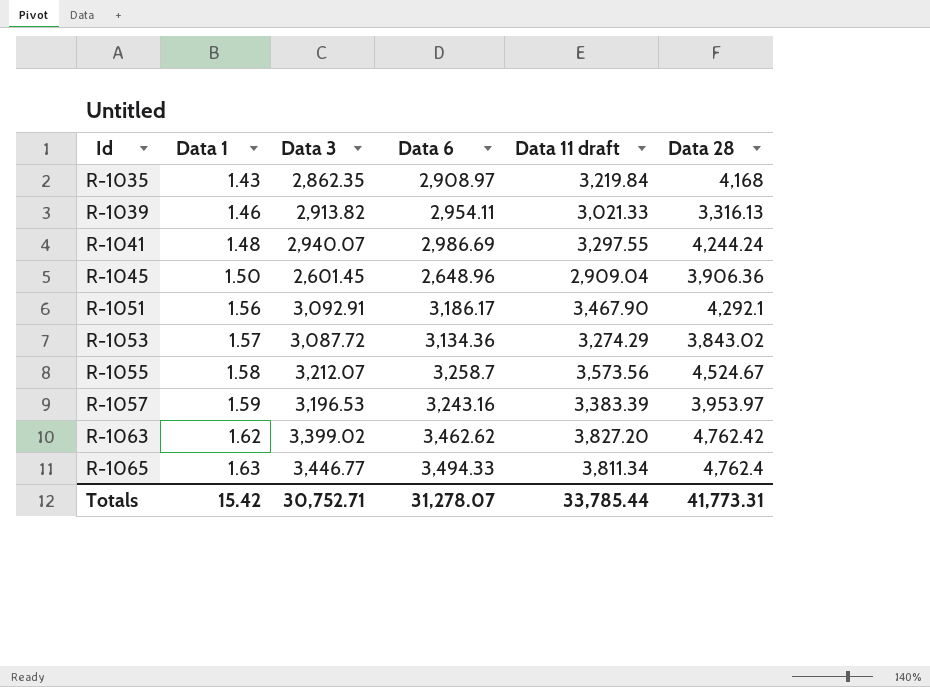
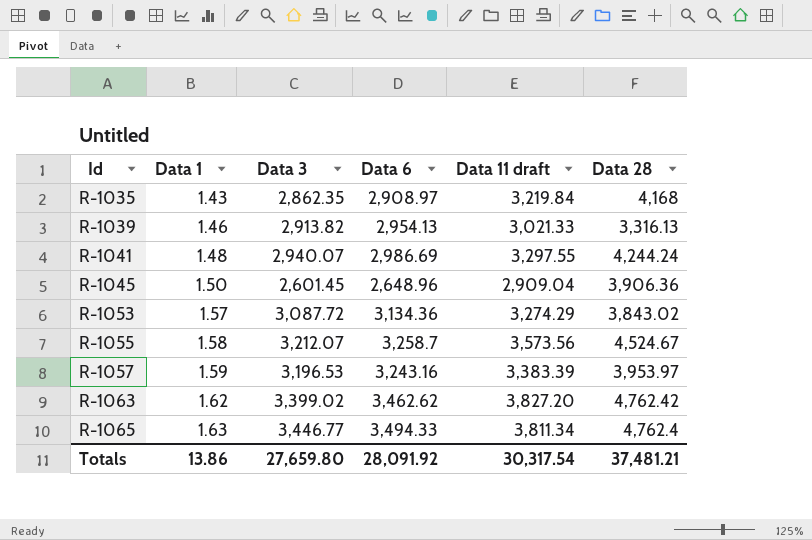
row R-1051: 1.56 | 3,092.91 | 3,186.17 | 3,467.90 | 4,292.1 -> none
R-1039 | Data 6: 2,954.11 -> 2,954.13
Totals | Data 1: 15.42 -> 13.86
Totals | Data 3: 30,752.71 -> 27,659.80
Totals | Data 6: 31,278.07 -> 28,091.92
Totals | Data 11 draft: 33,785.44 -> 30,317.54
Totals | Data 28: 41,773.31 -> 37,481.21

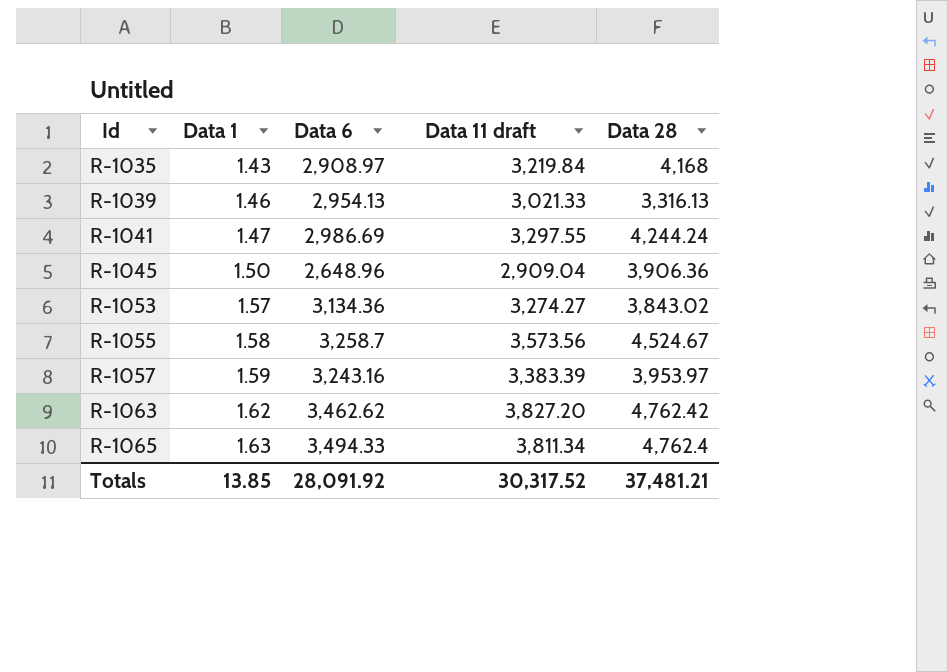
column Data 3 | position: 3 -> none
R-1041 | Data 1: 1.48 -> 1.47
R-1053 | Data 11 draft: 3,274.29 -> 3,274.27
Totals | Data 1: 13.86 -> 13.85
Totals | Data 11 draft: 30,317.54 -> 30,317.52

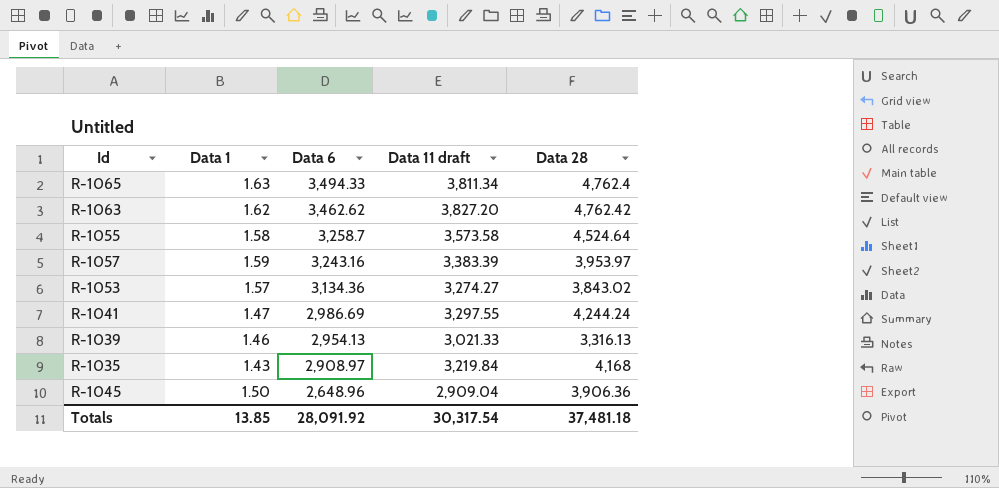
row order: Id ascending -> Data 6 descending
R-1055 | Data 11 draft: 3,573.56 -> 3,573.58
R-1055 | Data 28: 4,524.67 -> 4,524.64
Totals | Data 11 draft: 30,317.52 -> 30,317.54
Totals | Data 28: 37,481.21 -> 37,481.18

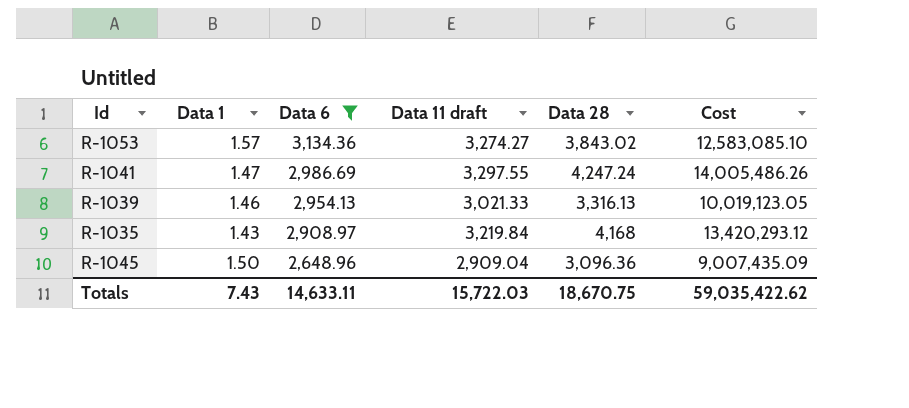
filter: none -> Data 6 <= 3,134.36
column Cost | formula: none -> [Data 11 draft] * [Data 28]
R-1041 | Data 28: 4,244.24 -> 4,247.24
R-1045 | Data 28: 3,906.36 -> 3,096.36
Totals | Data 1: 13.85 -> 7.43
Totals | Data 6: 28,091.92 -> 14,633.11
Totals | Data 11 draft: 30,317.54 -> 15,722.03
Totals | Data 28: 37,481.18 -> 18,670.75

